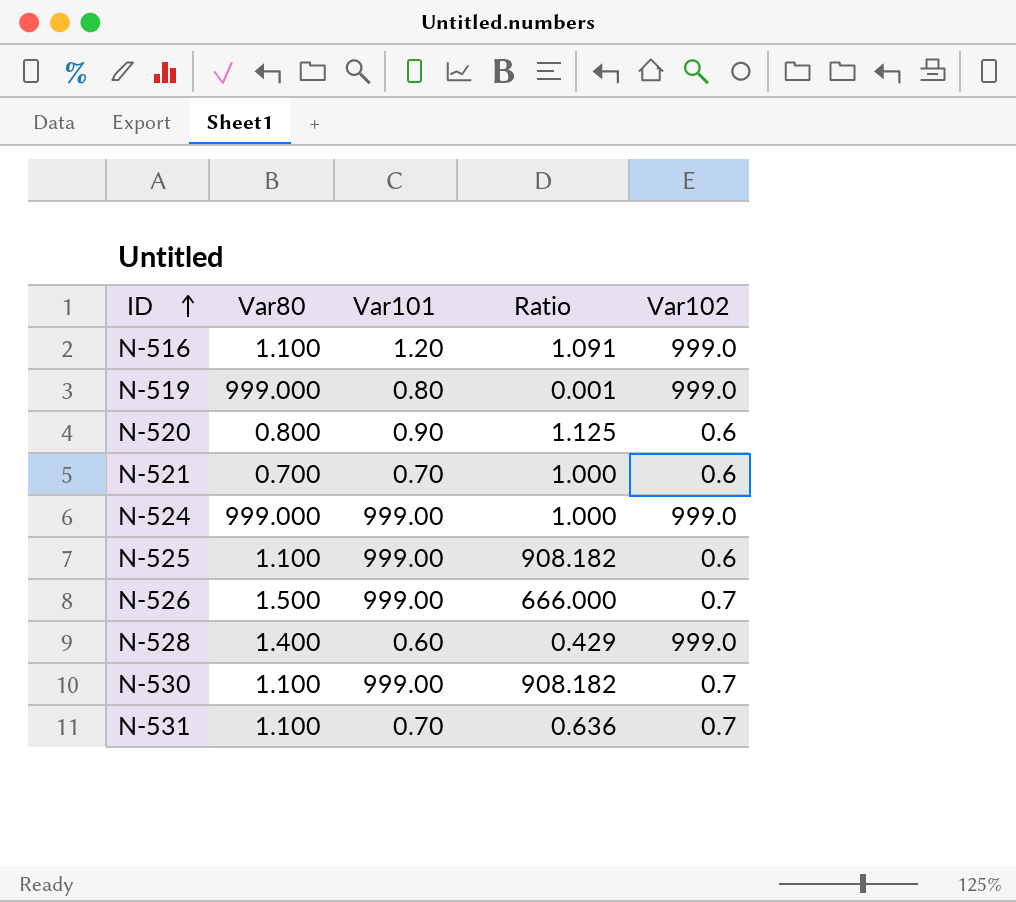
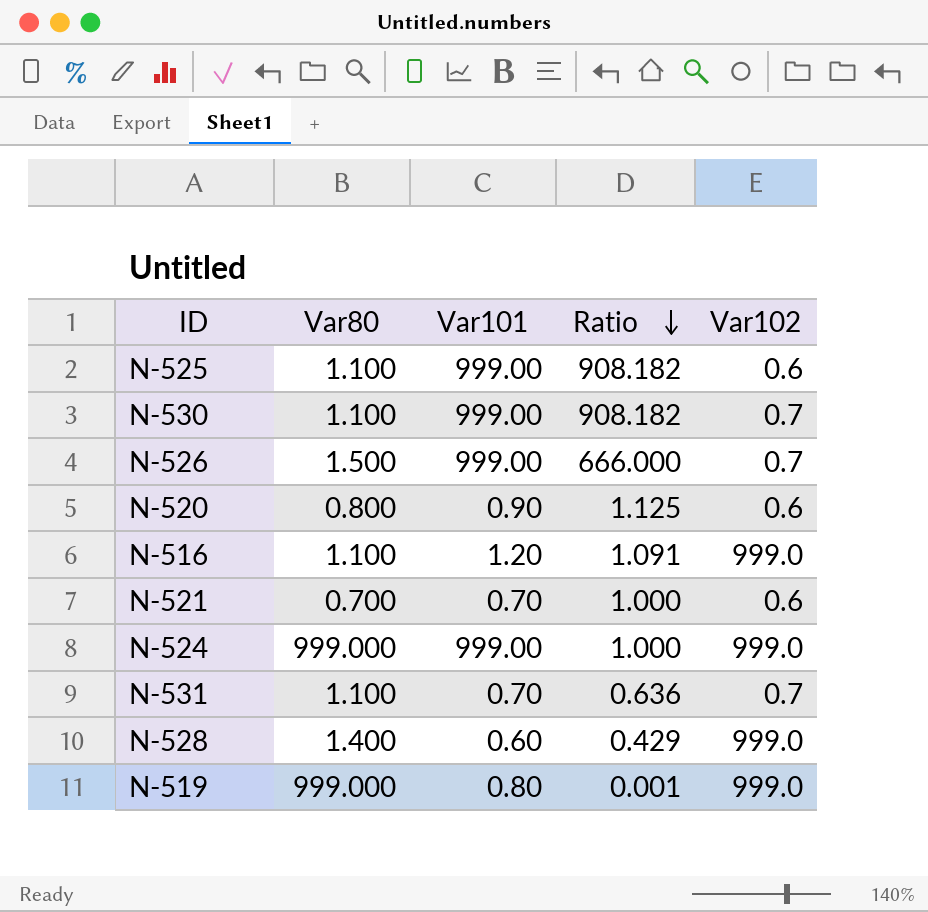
row order: ID ascending -> Ratio descending

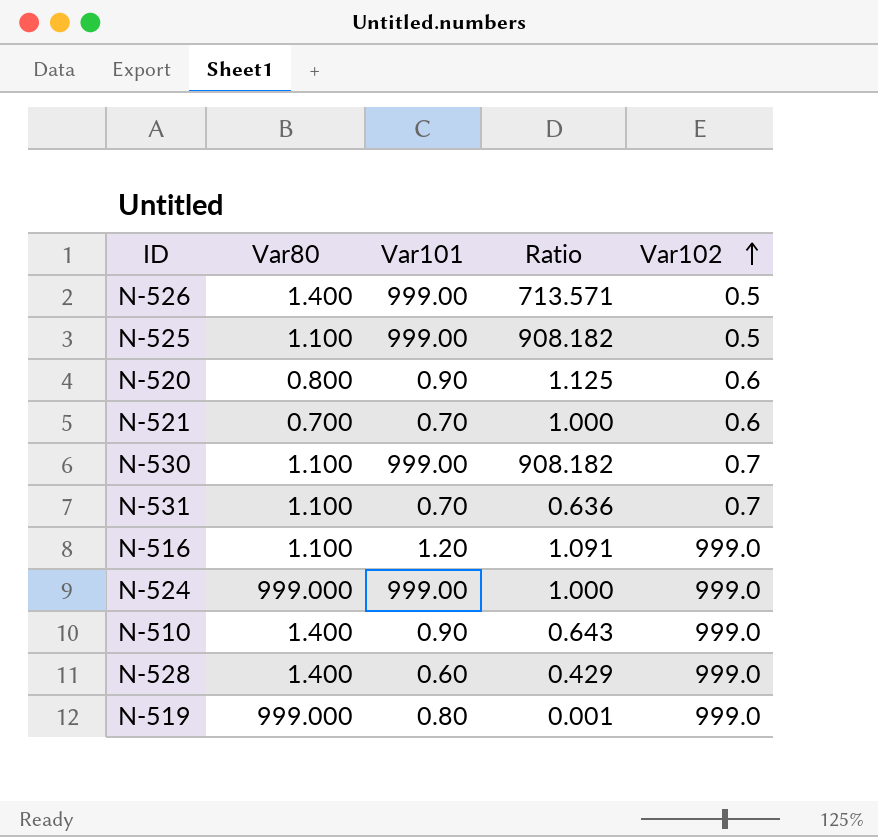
row order: Ratio descending -> Var102 ascending
N-526 | Var80: 1.500 -> 1.400
N-526 | Ratio: 666.000 -> 713.571
N-526 | Var102: 0.7 -> 0.5
N-525 | Var102: 0.6 -> 0.5
row N-510: none -> 1.400 | 0.90 | 0.643 | 999.0

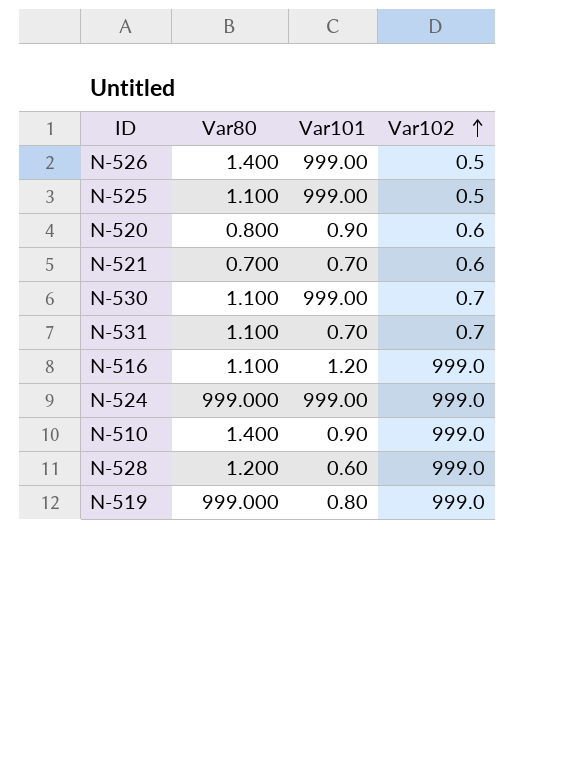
column Ratio | formula: [Var101] / [Var80] -> none
N-528 | Var80: 1.400 -> 1.200

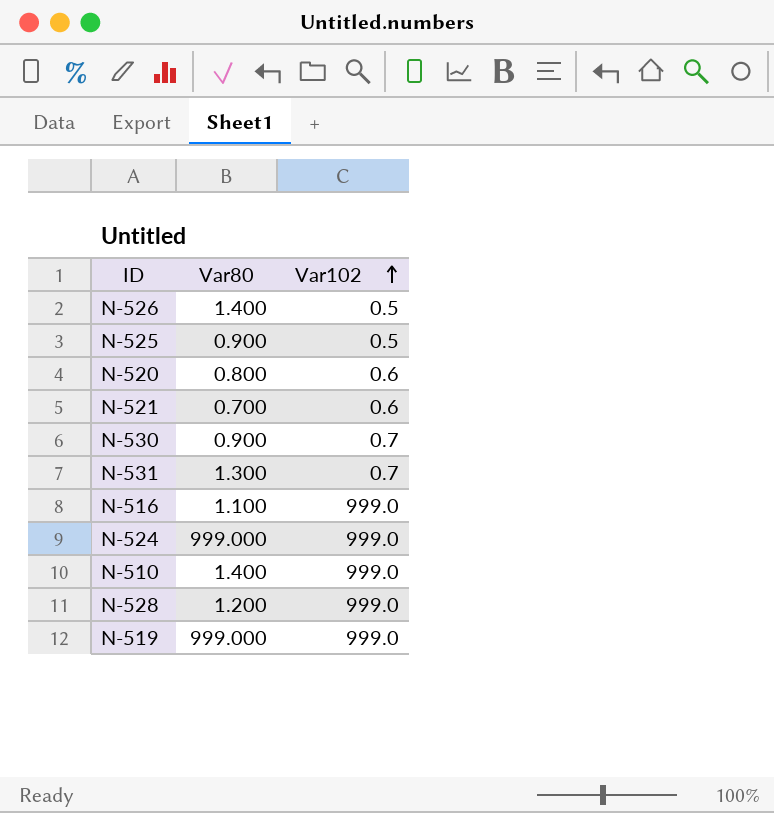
column Var101 | position: 3 -> none
N-525 | Var80: 1.100 -> 0.900
N-530 | Var80: 1.100 -> 0.900
N-531 | Var80: 1.100 -> 1.300

